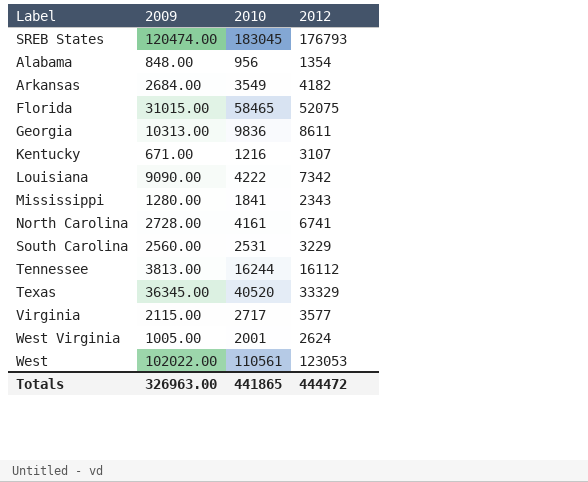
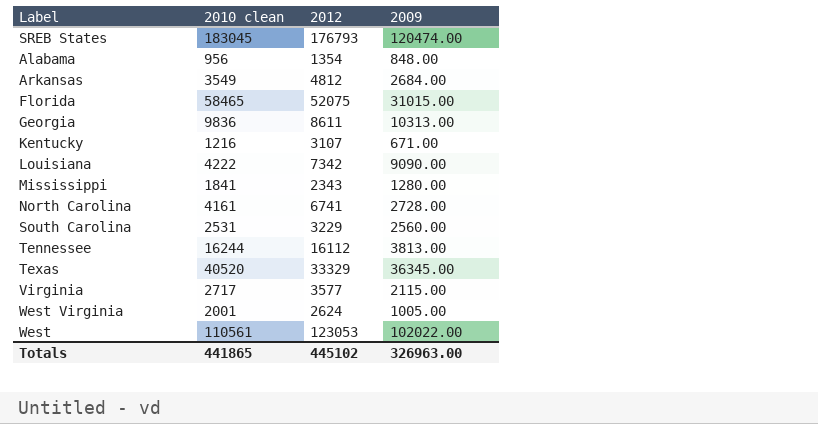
column name: 2010 -> 2010 clean
column 2009 | position: 2 -> 4
Arkansas | 2012: 4182 -> 4812
Totals | 2012: 444472 -> 445102

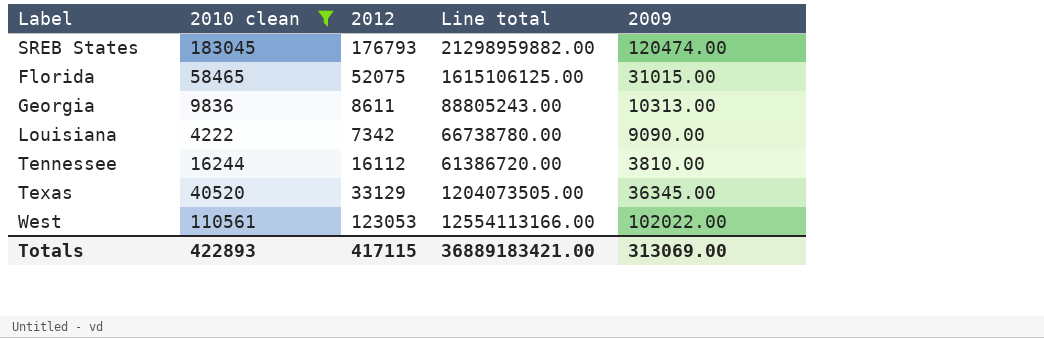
filter: none -> 2010 clean >= 4222
column Line total | formula: none -> [2012] * [2009]
Tennessee | 2009: 3813.00 -> 3810.00
Texas | 2012: 33329 -> 33129
Totals | 2010 clean: 441865 -> 422893
Totals | 2012: 445102 -> 417115
Totals | 2009: 326963.00 -> 313069.00

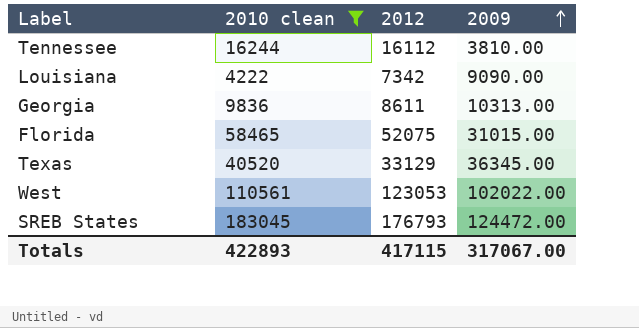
row order: none -> 2009 ascending
column Line total | formula: [2012] * [2009] -> none
SREB States | 2009: 120474.00 -> 124472.00
Totals | 2009: 313069.00 -> 317067.00

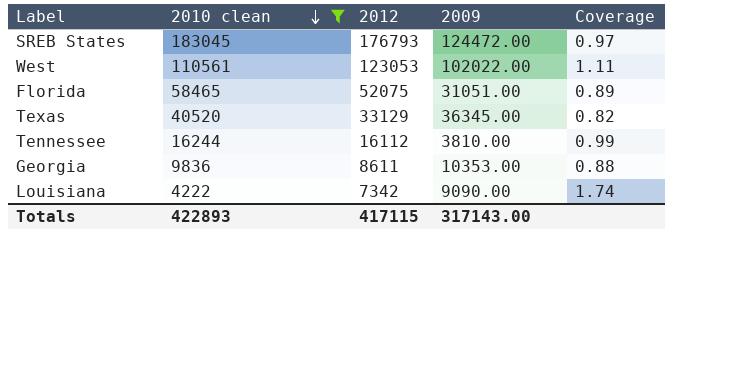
row order: 2009 ascending -> 2010 clean descending
column Coverage | formula: none -> [2012] / [2010 clean]
Florida | 2009: 31015.00 -> 31051.00
Georgia | 2009: 10313.00 -> 10353.00
Totals | 2009: 317067.00 -> 317143.00

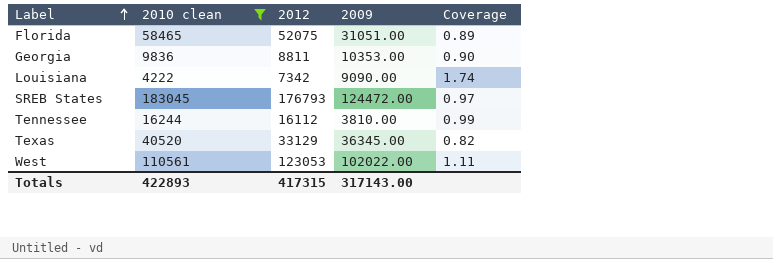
row order: 2010 clean descending -> Label ascending
Georgia | 2012: 8611 -> 8811
Georgia | Coverage: 0.88 -> 0.90
Totals | 2012: 417115 -> 417315

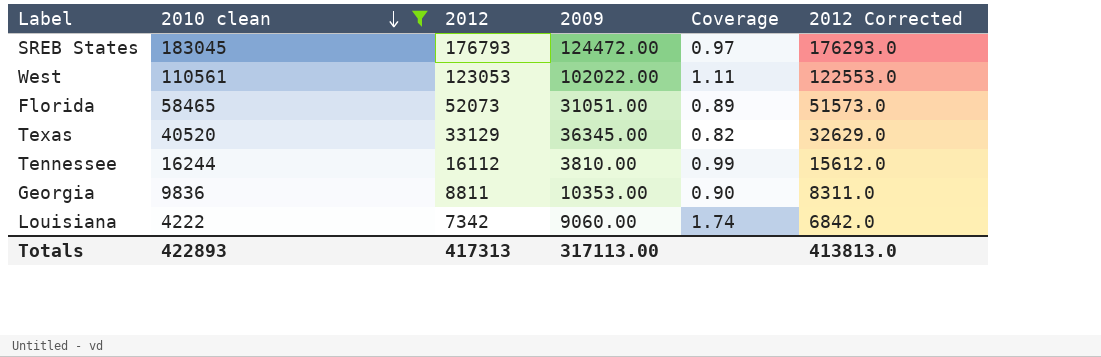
row order: Label ascending -> 2010 clean descending
column 2012 Corrected | formula: none -> [2012] - 500
Florida | 2012: 52075 -> 52073
Louisiana | 2009: 9090.00 -> 9060.00
Totals | 2012: 417315 -> 417313
Totals | 2009: 317143.00 -> 317113.00

